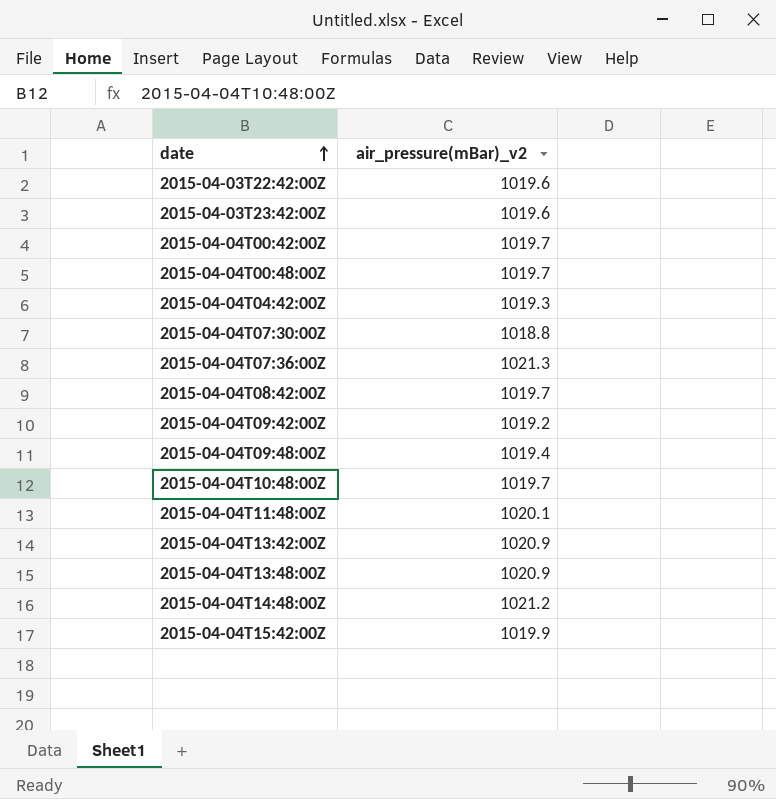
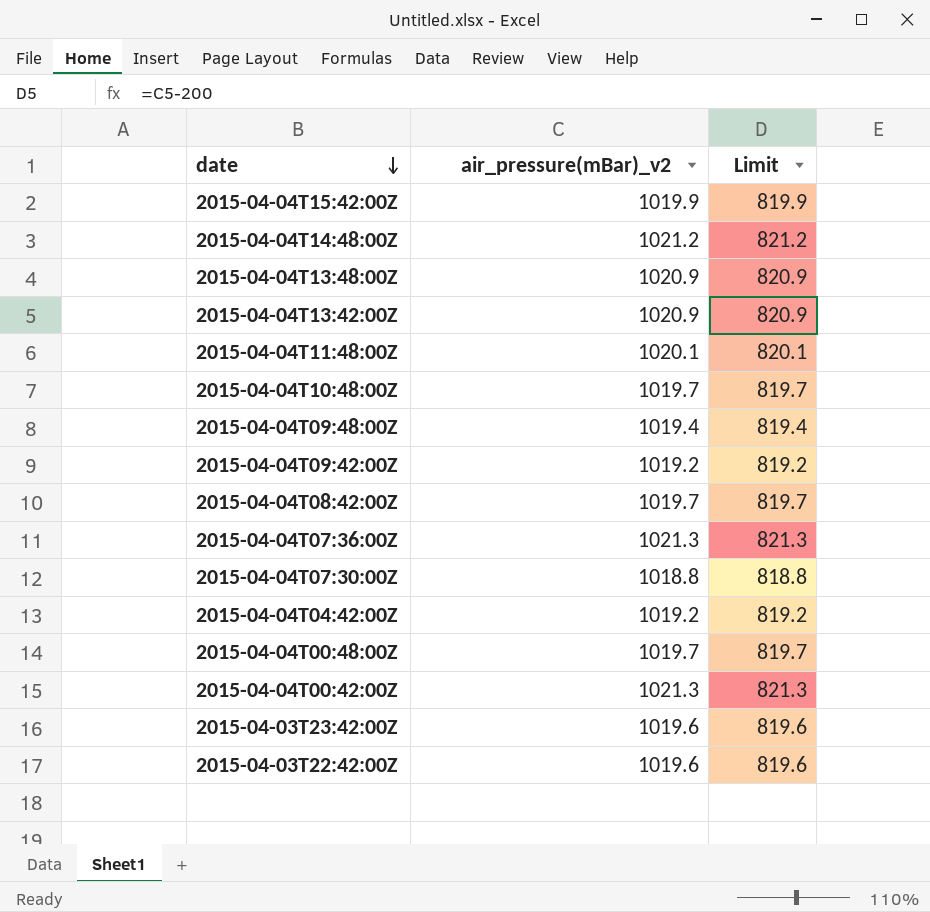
row order: date ascending -> date descending
column Limit | formula: none -> [air_pressure(mBar)_v2] - 200
2015-04-04T04:42:00Z | air_pressure(mBar)_v2: 1019.3 -> 1019.2
2015-04-04T00:42:00Z | air_pressure(mBar)_v2: 1019.7 -> 1021.3

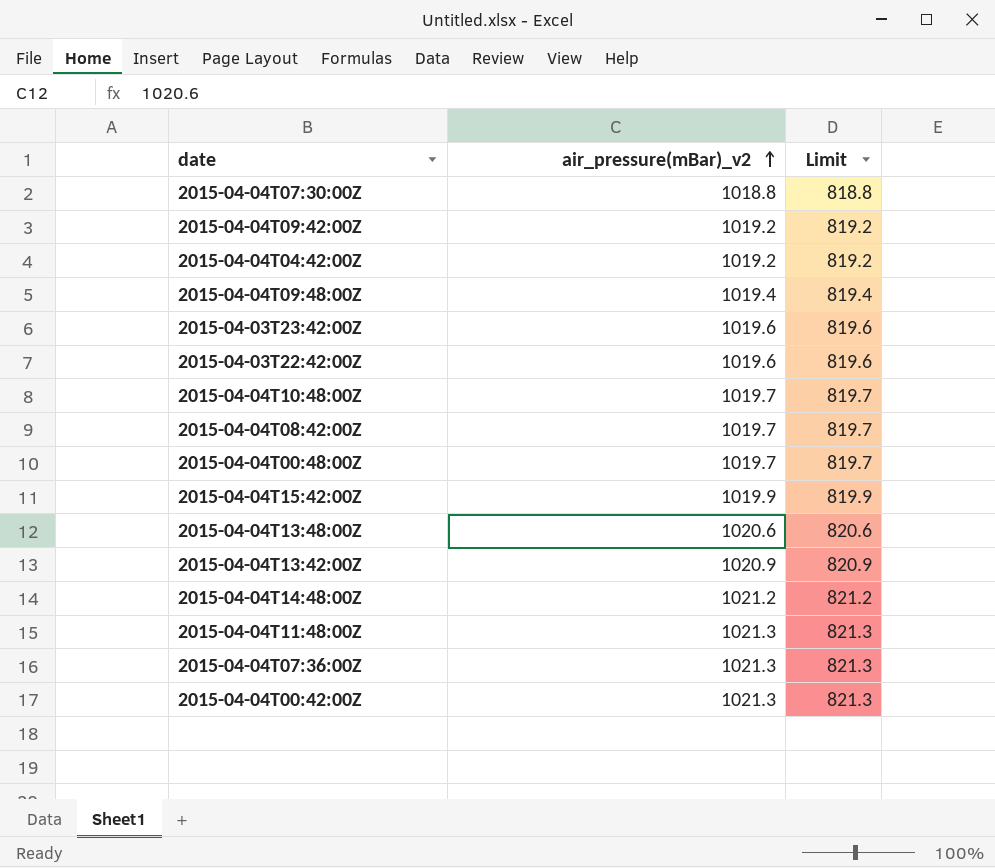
row order: date descending -> air_pressure(mBar)_v2 ascending
2015-04-04T13:48:00Z | air_pressure(mBar)_v2: 1020.9 -> 1020.6
2015-04-04T13:48:00Z | Limit: 820.9 -> 820.6
2015-04-04T11:48:00Z | air_pressure(mBar)_v2: 1020.1 -> 1021.3
2015-04-04T11:48:00Z | Limit: 820.1 -> 821.3

